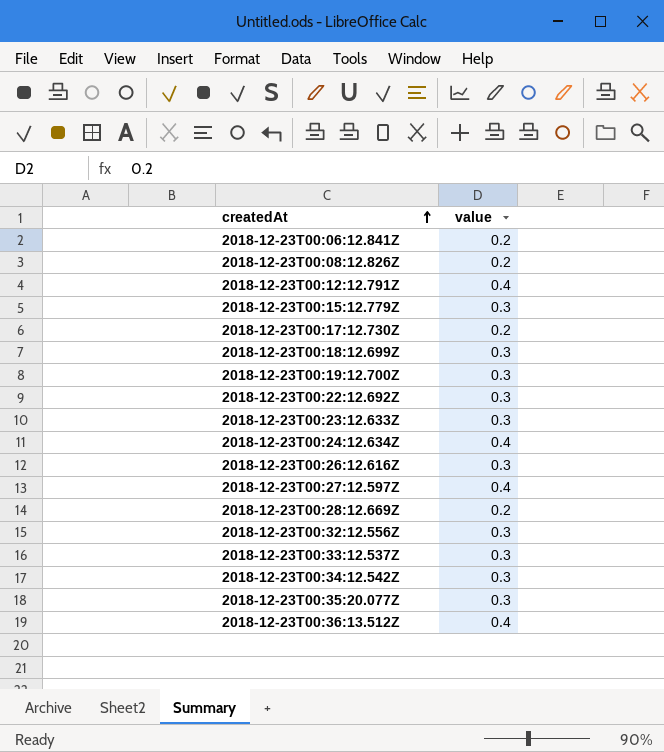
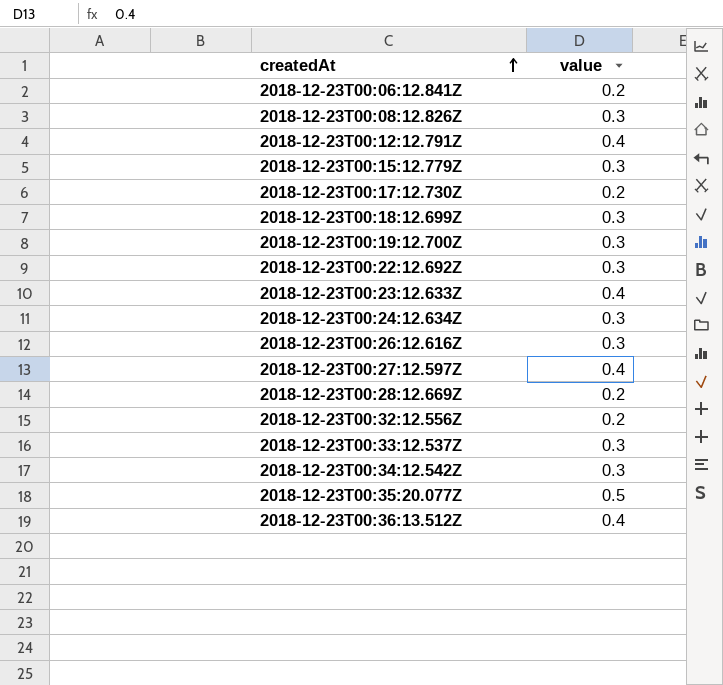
2018-12-23T00:08:12.826Z | value: 0.2 -> 0.3
2018-12-23T00:23:12.633Z | value: 0.3 -> 0.4
2018-12-23T00:24:12.634Z | value: 0.4 -> 0.3
2018-12-23T00:32:12.556Z | value: 0.3 -> 0.2
2018-12-23T00:35:20.077Z | value: 0.3 -> 0.5

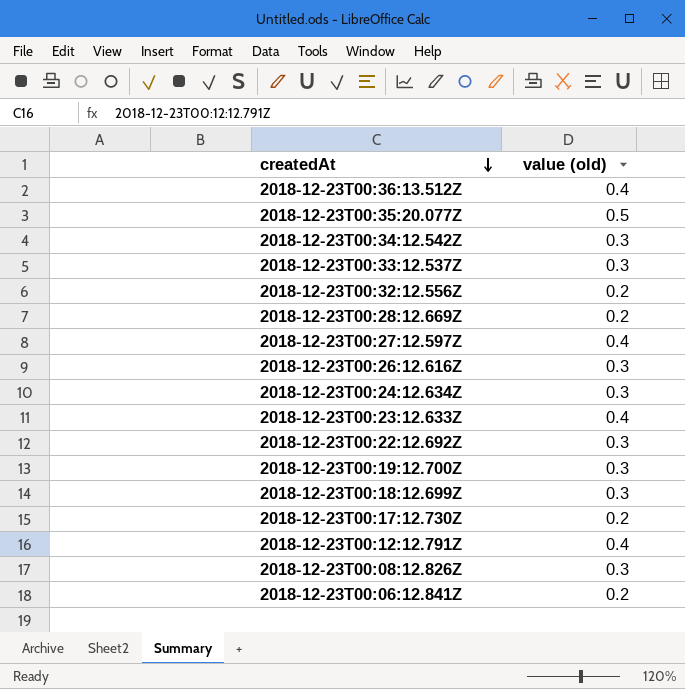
row order: createdAt ascending -> createdAt descending
column name: value -> value (old)
row 2018-12-23T00:15:12.779Z: 0.3 -> none

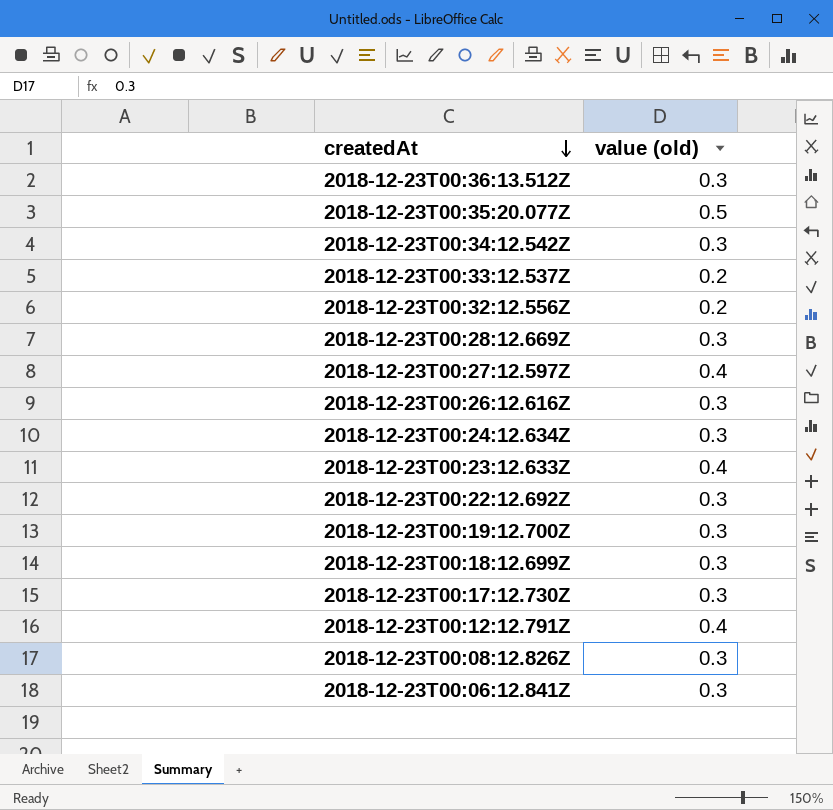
2018-12-23T00:36:13.512Z | value (old): 0.4 -> 0.3
2018-12-23T00:33:12.537Z | value (old): 0.3 -> 0.2
2018-12-23T00:28:12.669Z | value (old): 0.2 -> 0.3
2018-12-23T00:17:12.730Z | value (old): 0.2 -> 0.3
2018-12-23T00:06:12.841Z | value (old): 0.2 -> 0.3

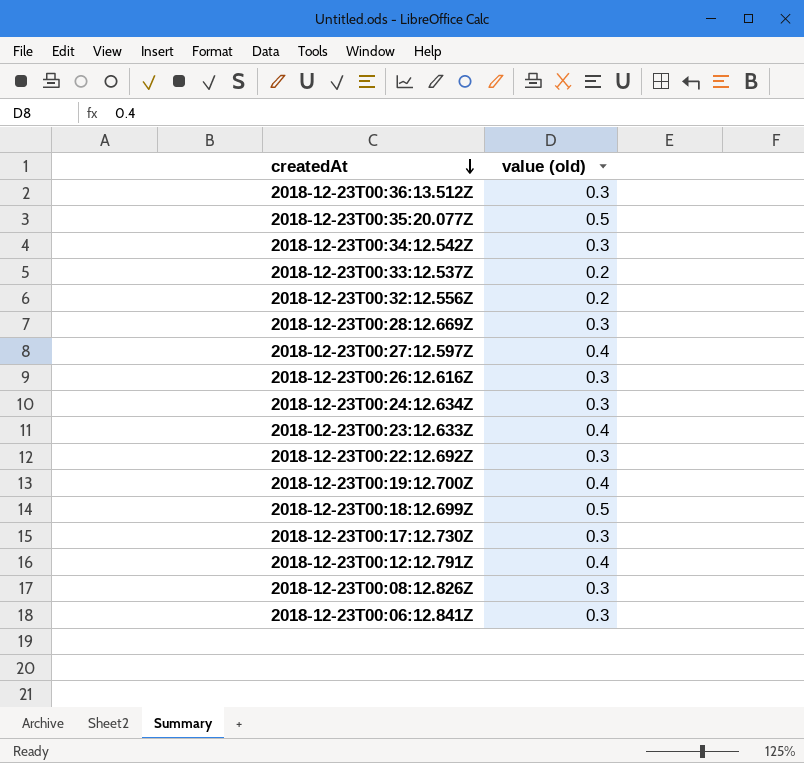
2018-12-23T00:19:12.700Z | value (old): 0.3 -> 0.4
2018-12-23T00:18:12.699Z | value (old): 0.3 -> 0.5

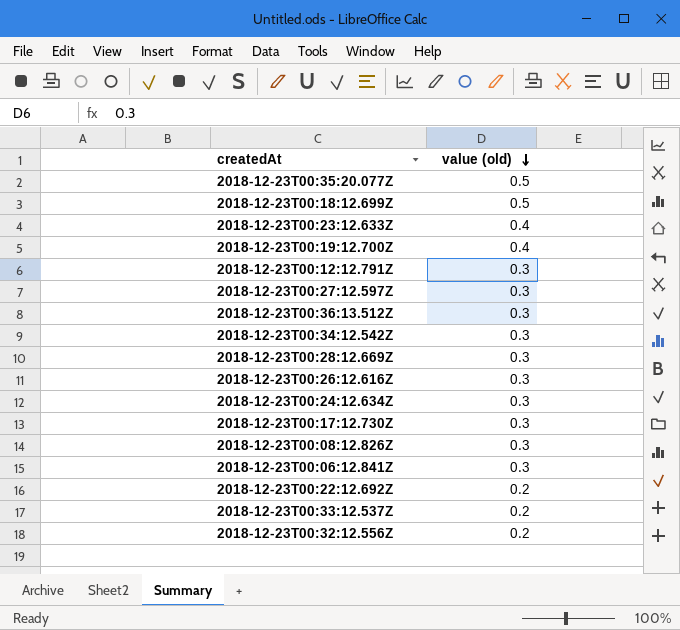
row order: createdAt descending -> value (old) descending
2018-12-23T00:12:12.791Z | value (old): 0.4 -> 0.3
2018-12-23T00:27:12.597Z | value (old): 0.4 -> 0.3
2018-12-23T00:22:12.692Z | value (old): 0.3 -> 0.2

